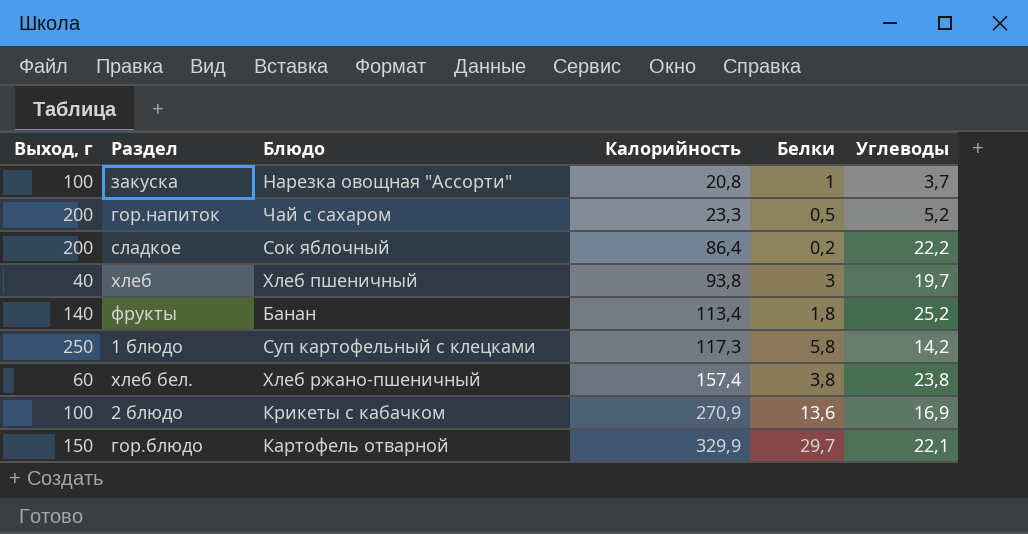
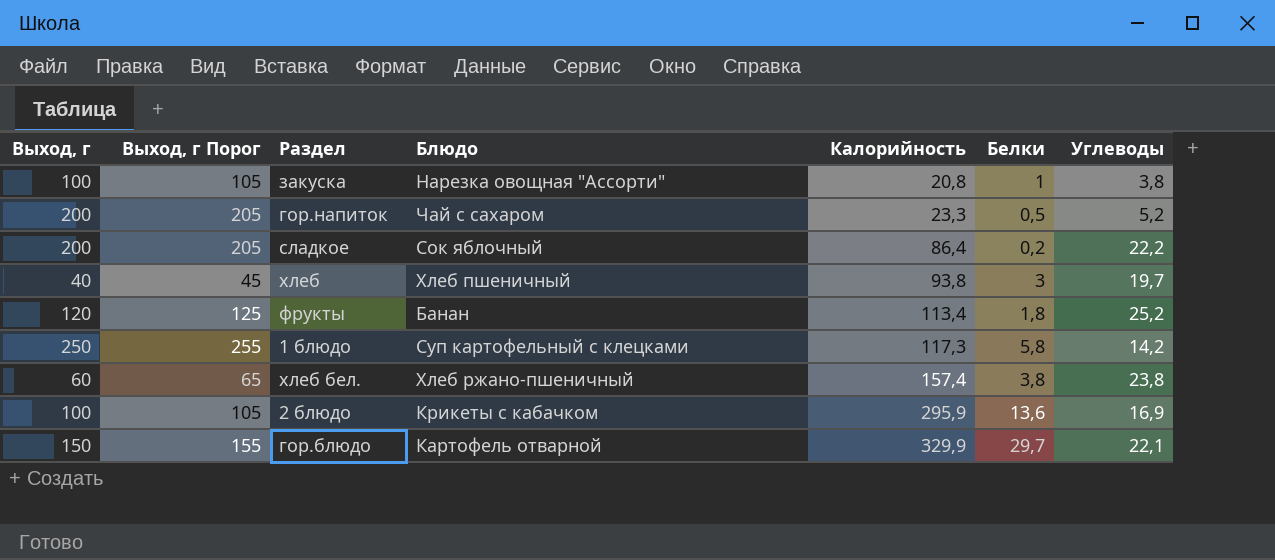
column Выход, г Порог | formula: none -> [Выход, г] + 5
закуска | Углеводы: 3,7 -> 3,8
фрукты | Выход, г: 140 -> 120
2 блюдо | Калорийность: 270,9 -> 295,9

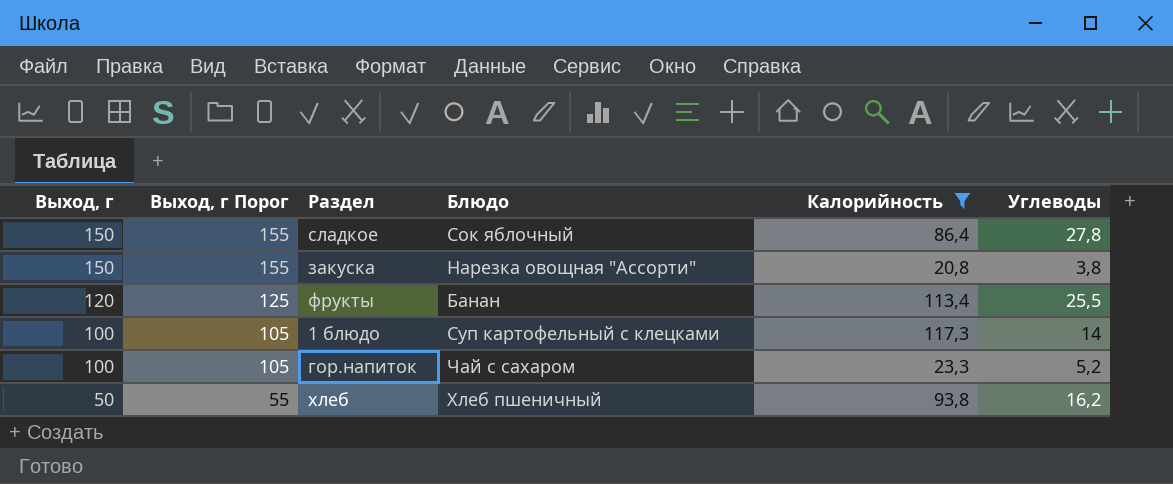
filter: none -> Калорийность <= 117,3
row order: Калорийность ascending -> Выход, г descending
column Белки | position: 6 -> none
сладкое | Выход, г: 200 -> 150
сладкое | Выход, г Порог: 205 -> 155
сладкое | Углеводы: 22,2 -> 27,8
закуска | Выход, г: 100 -> 150
закуска | Выход, г Порог: 105 -> 155
фрукты | Углеводы: 25,2 -> 25,5
1 блюдо | Выход, г: 250 -> 100
1 блюдо | Выход, г Порог: 255 -> 105
1 блюдо | Углеводы: 14,2 -> 14
гор.напиток | Выход, г: 200 -> 100
гор.напиток | Выход, г Порог: 205 -> 105
хлеб | Выход, г: 40 -> 50
хлеб | Выход, г Порог: 45 -> 55
хлеб | Углеводы: 19,7 -> 16,2

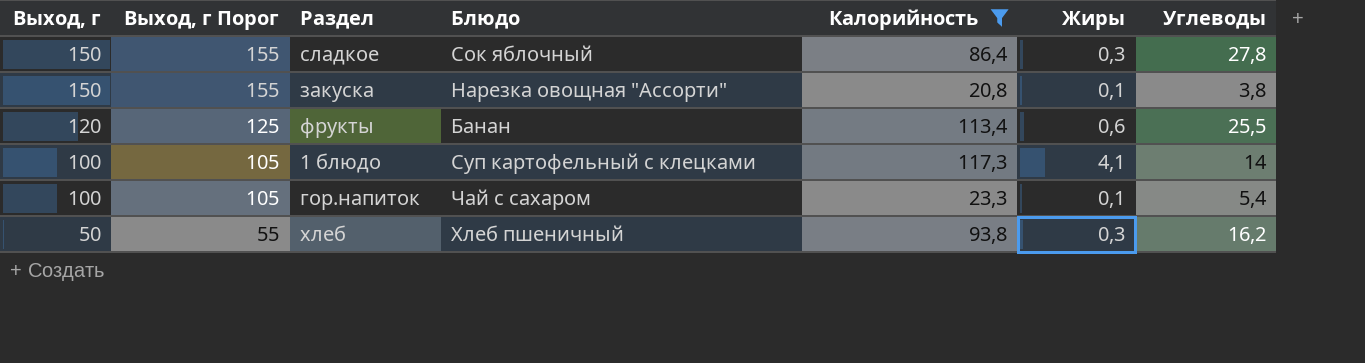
column Жиры | position: none -> 6
гор.напиток | Углеводы: 5,2 -> 5,4

